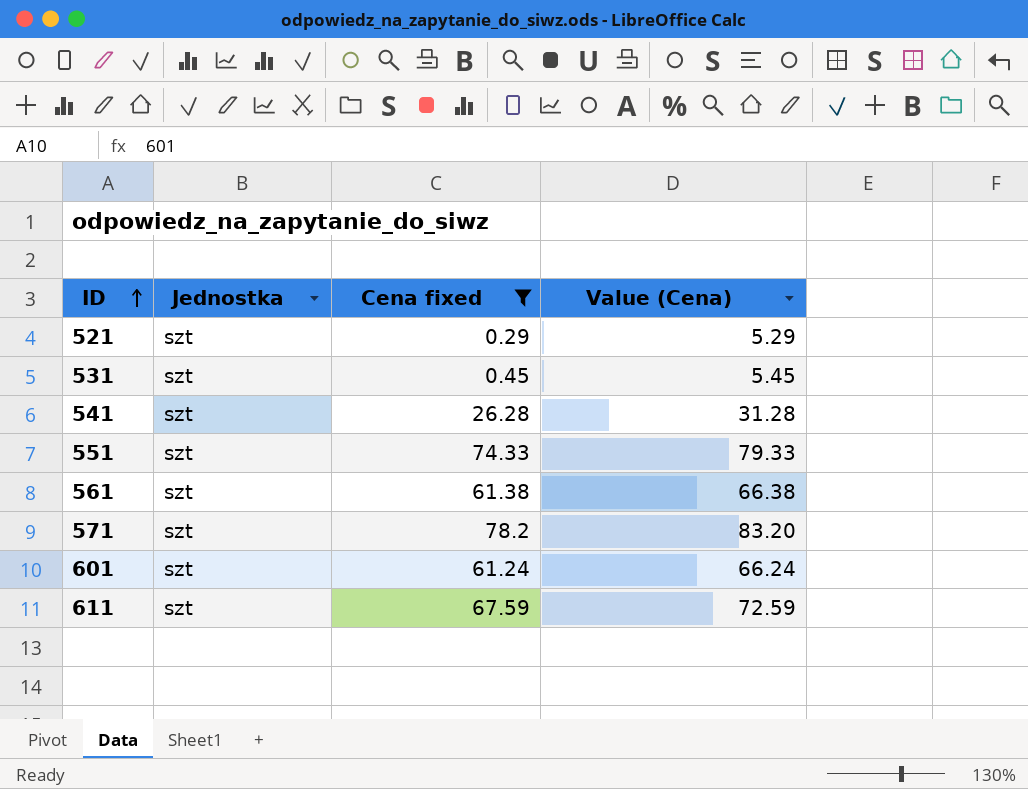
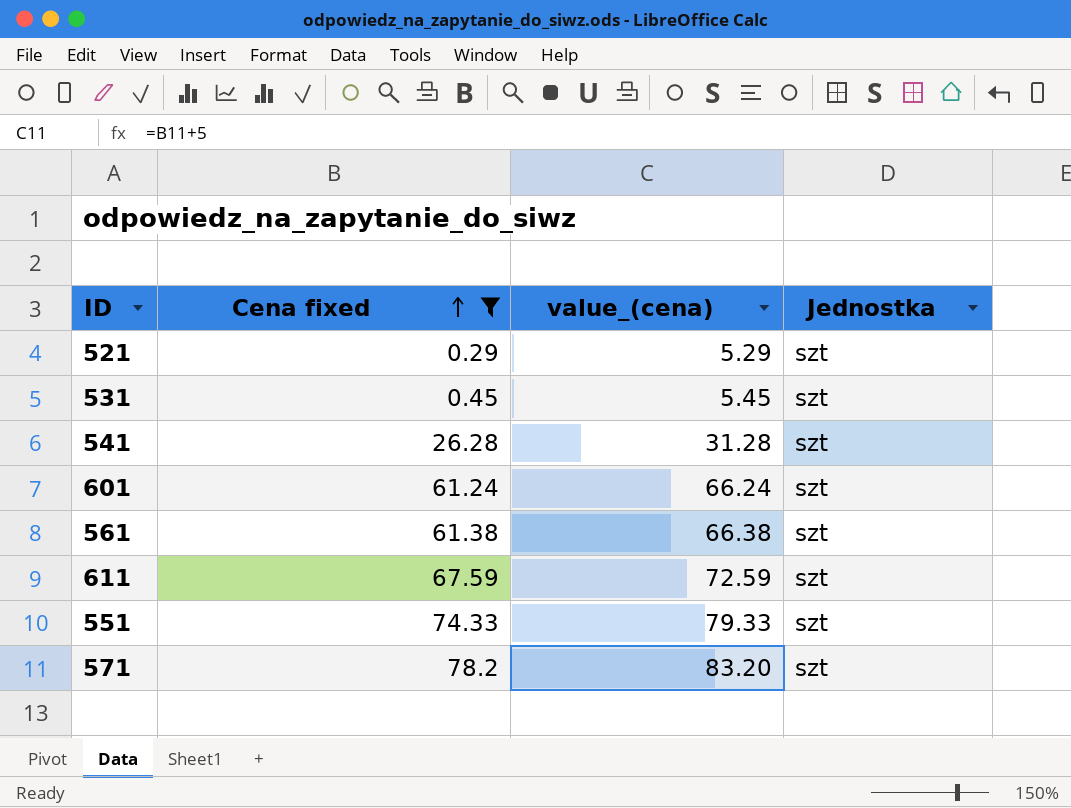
row order: ID ascending -> Cena fixed ascending
column name: Value (Cena) -> value_(cena)
column Jednostka | position: 2 -> 4

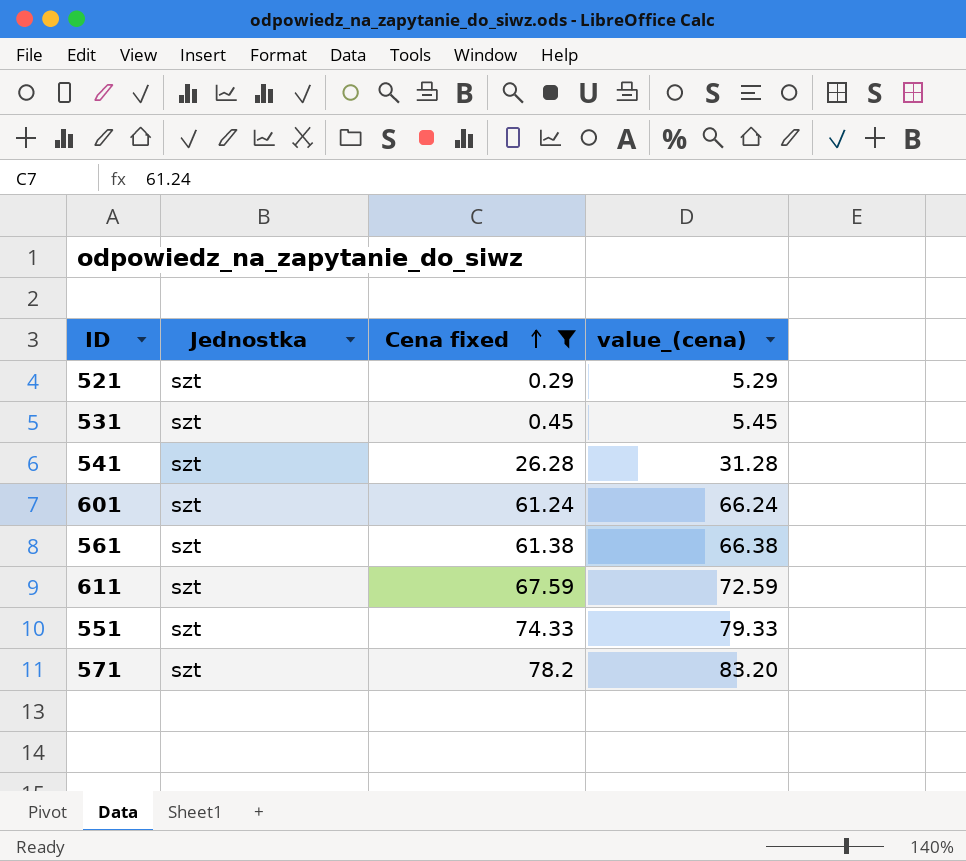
column Jednostka | position: 4 -> 2

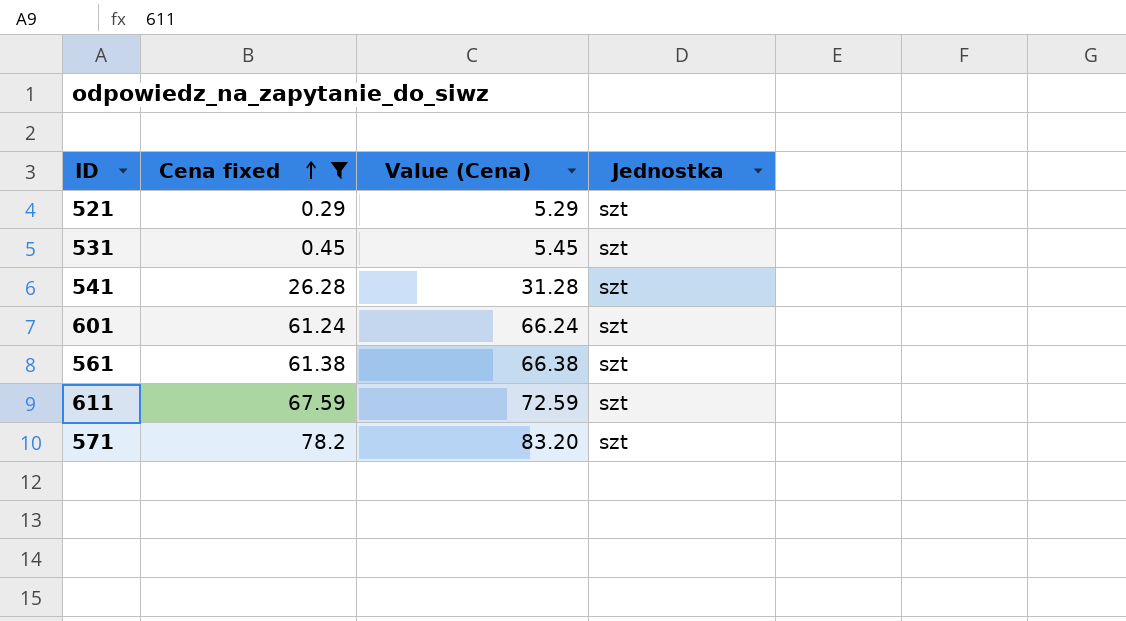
column name: value_(cena) -> Value (Cena)
column Jednostka | position: 2 -> 4
row 551: szt | 74.33 | 79.33 -> none

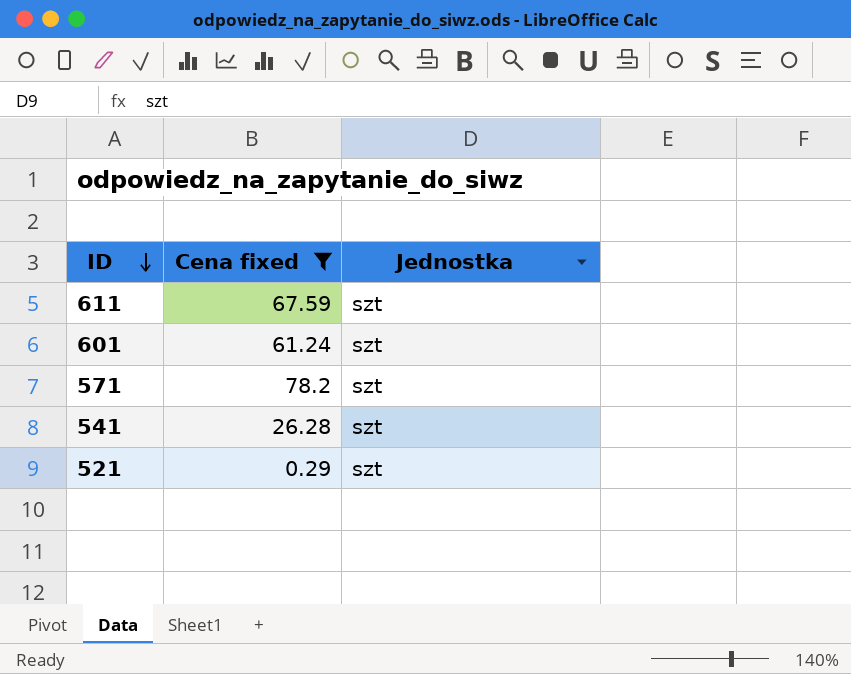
row order: Cena fixed ascending -> ID descending
column Value (Cena) | formula: [Cena fixed] + 5 -> none
row 531: 0.45 | 5.45 | szt -> none
row 561: 61.38 | 66.38 | szt -> none

